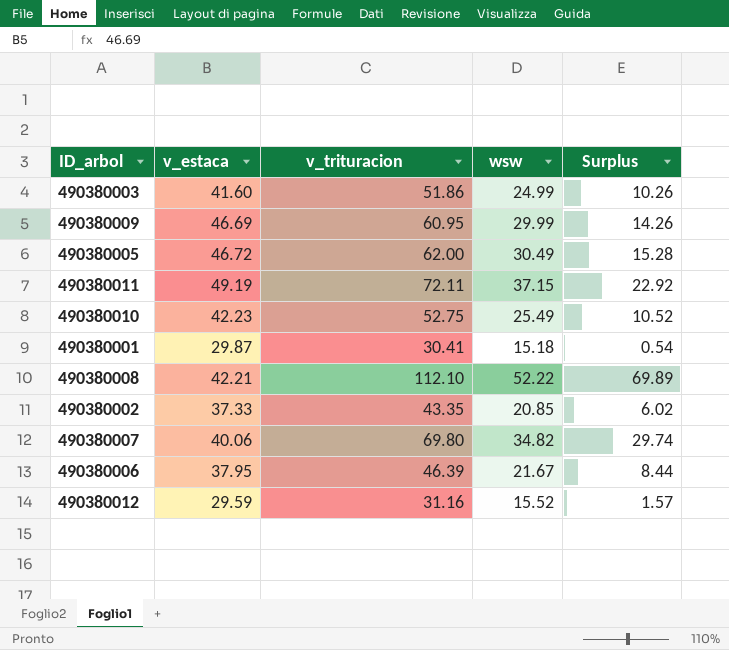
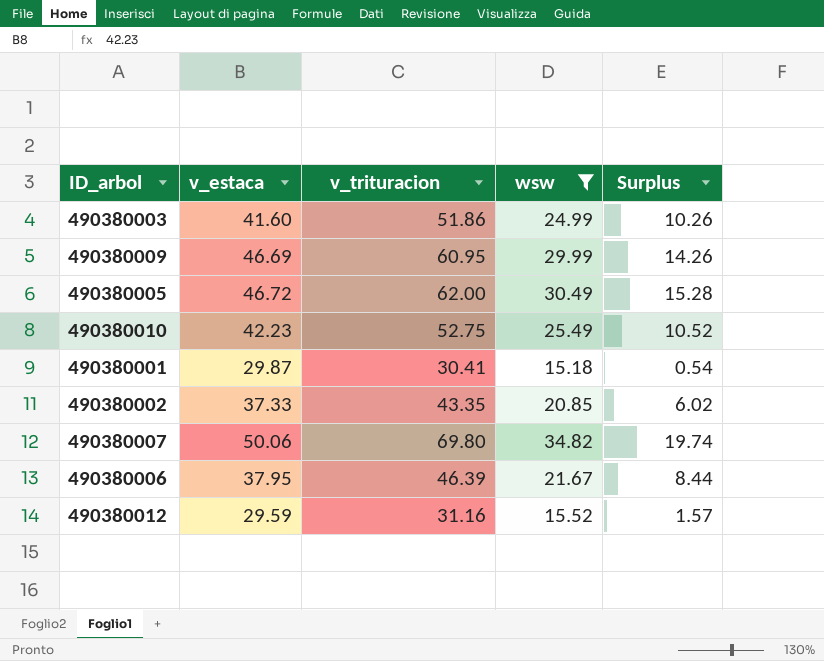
filter: none -> wsw <= 34.82
490380007 | v_estaca: 40.06 -> 50.06
490380007 | Surplus: 29.74 -> 19.74

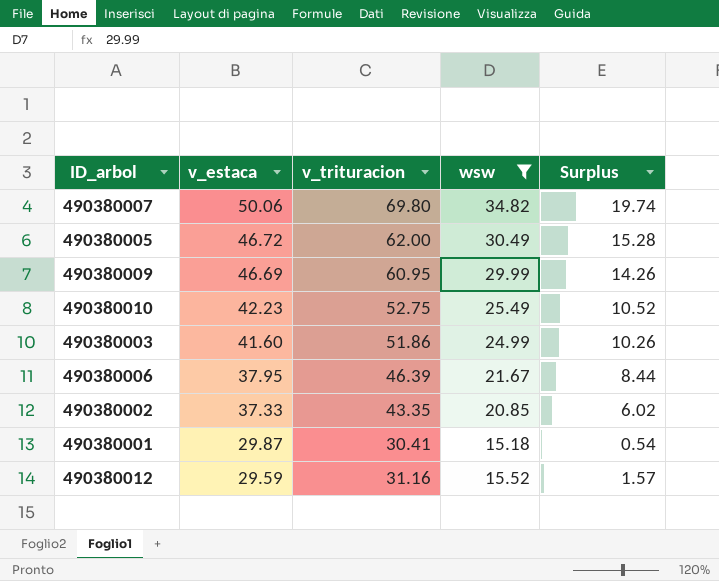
row order: none -> v_estaca descending

